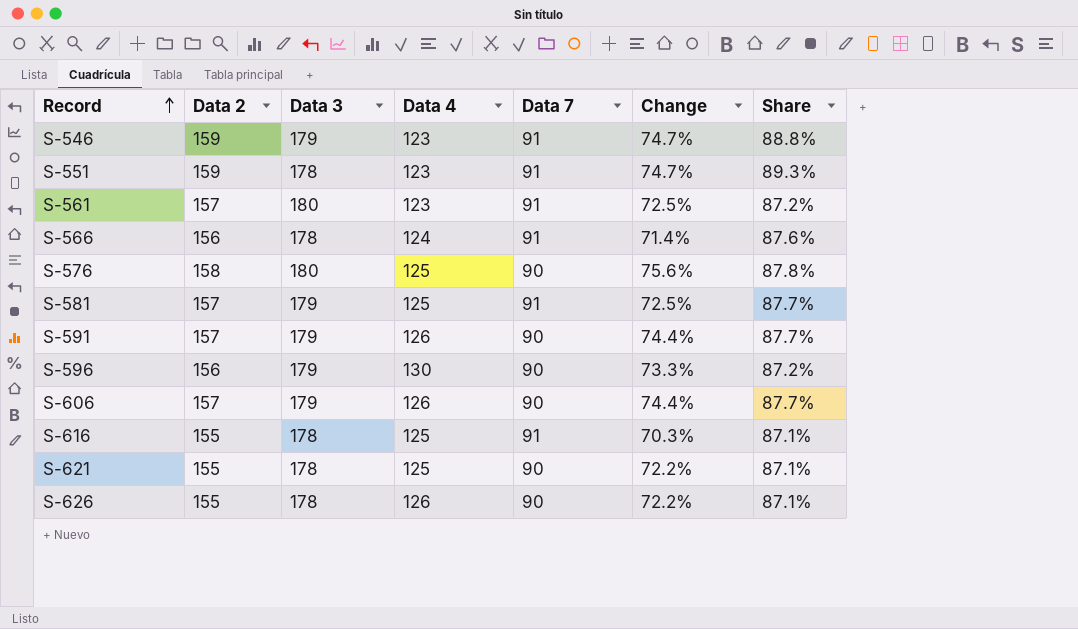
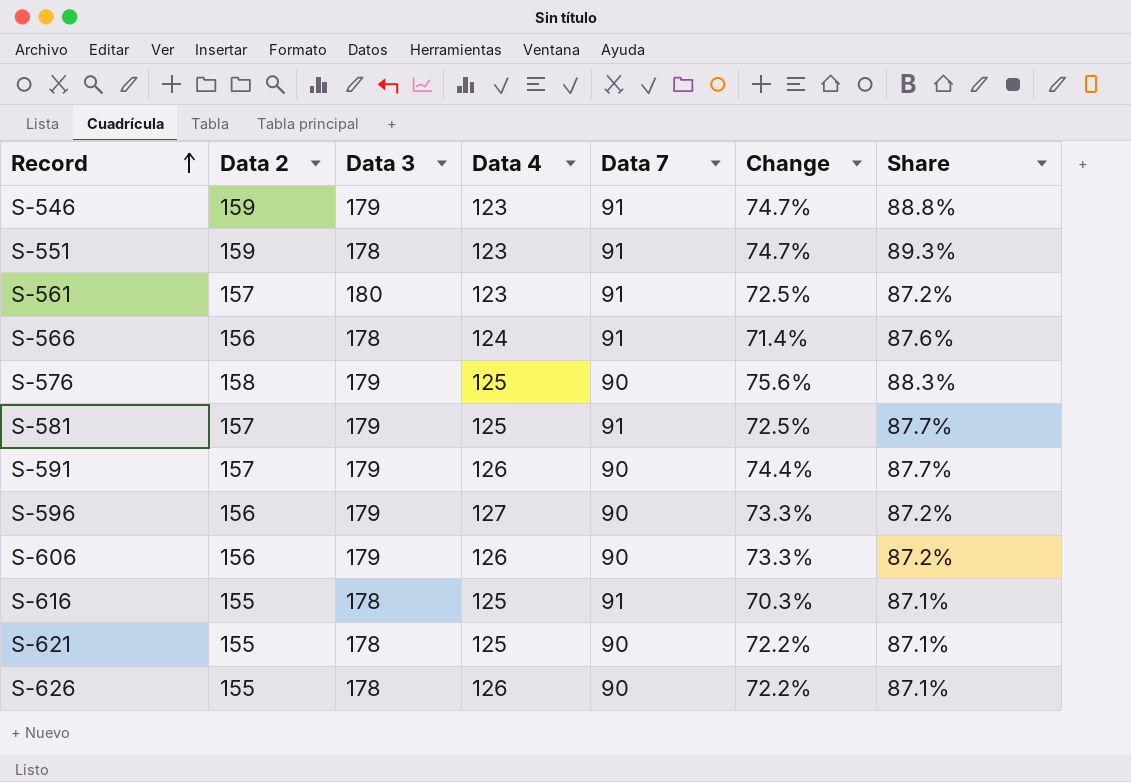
S-576 | Data 3: 180 -> 179
S-576 | Share: 87.8% -> 88.3%
S-596 | Data 4: 130 -> 127
S-606 | Data 2: 157 -> 156
S-606 | Change: 74.4% -> 73.3%
S-606 | Share: 87.7% -> 87.2%

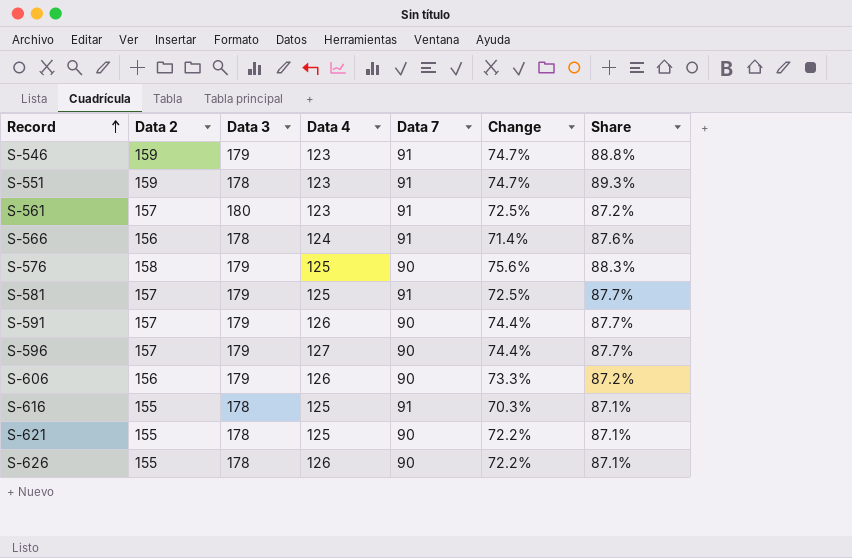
S-596 | Data 2: 156 -> 157
S-596 | Change: 73.3% -> 74.4%
S-596 | Share: 87.2% -> 87.7%

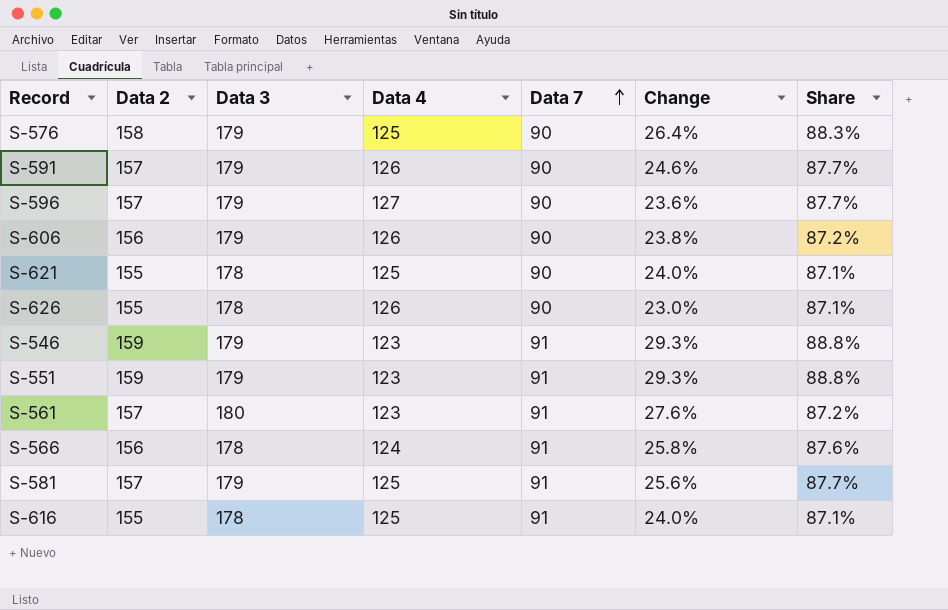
row order: Record ascending -> Data 7 ascending
column Change | formula: ([Data 2] - [Data 7]) / [Data 7] -> ([Data 2] - [Data 4]) / [Data 4]
S-551 | Data 3: 178 -> 179
S-551 | Share: 89.3% -> 88.8%

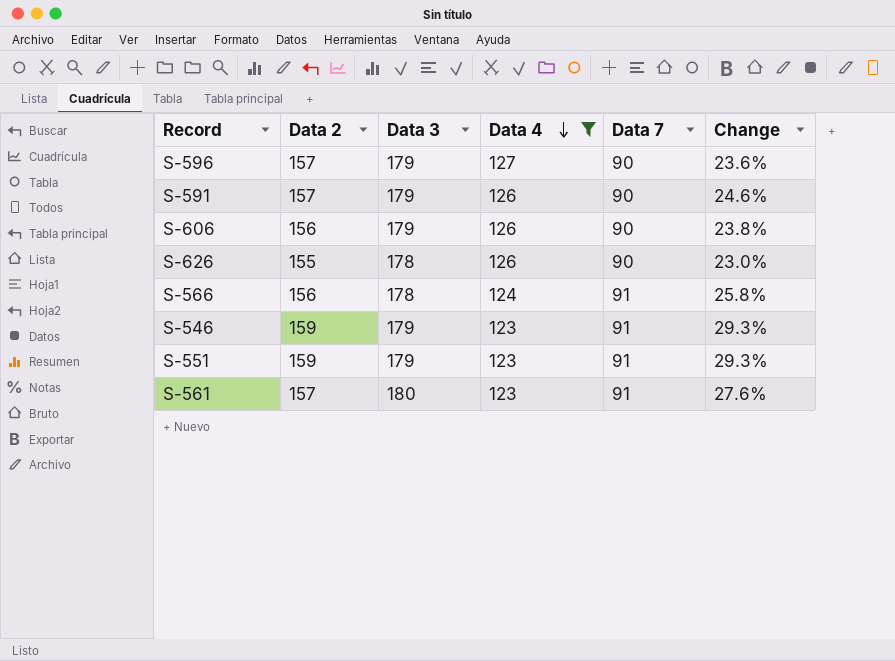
filter: none -> Data 4 != 125
row order: Data 7 ascending -> Data 4 descending
column Share | formula: [Data 2] / [Data 3] -> none

